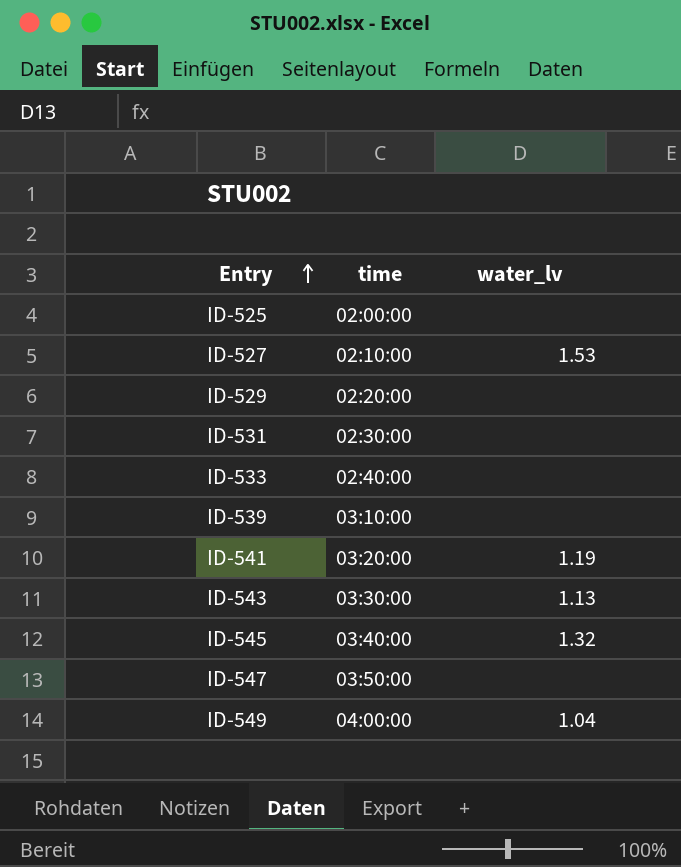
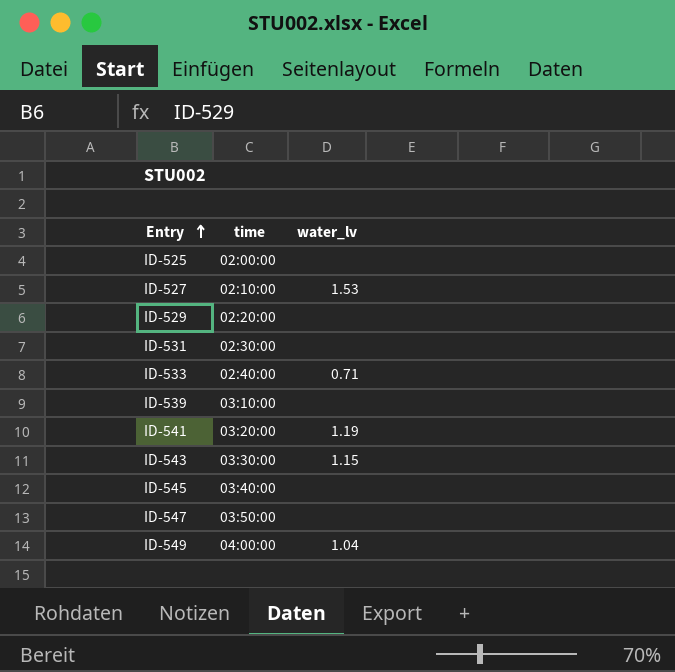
ID-533 | water_lv: none -> 0.71
ID-543 | water_lv: 1.13 -> 1.15
ID-545 | water_lv: 1.32 -> none

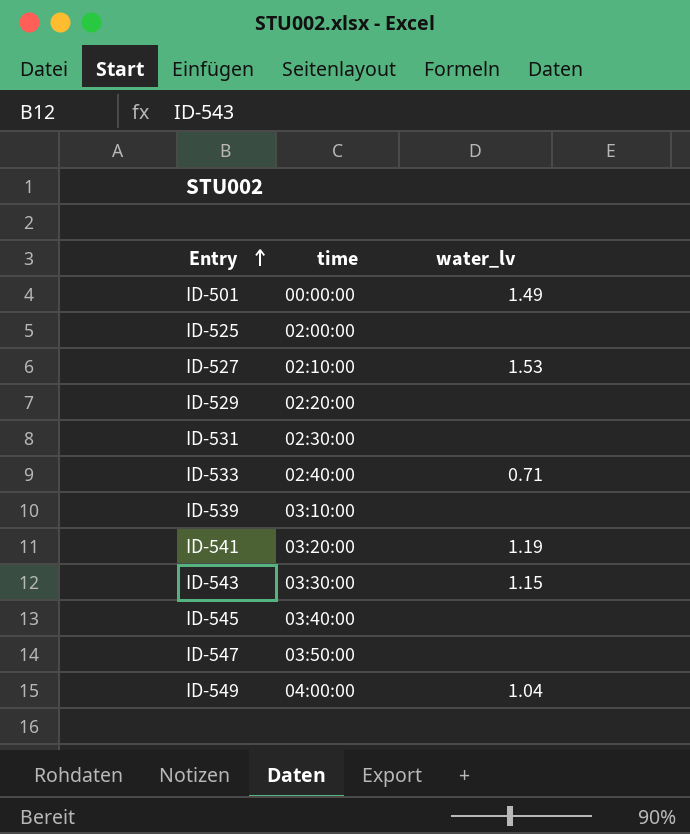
row ID-501: none -> 00:00:00 | 1.49

